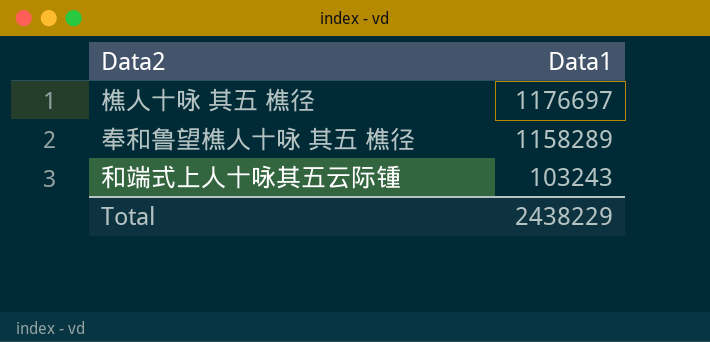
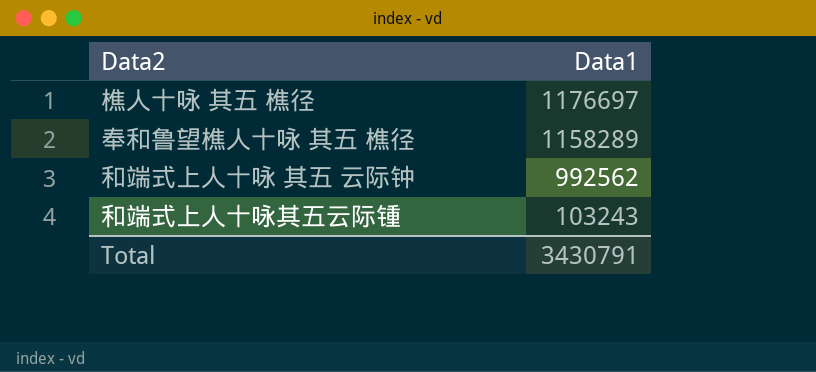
row 和端式上人十咏 其五 云际钟: none -> 992562
Total | Data1: 2438229 -> 3430791

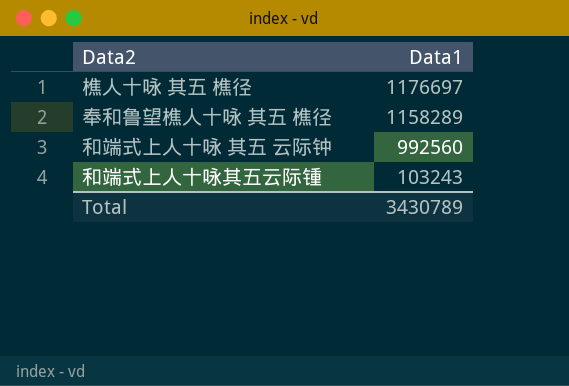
和端式上人十咏 其五 云际钟 | Data1: 992562 -> 992560
Total | Data1: 3430791 -> 3430789

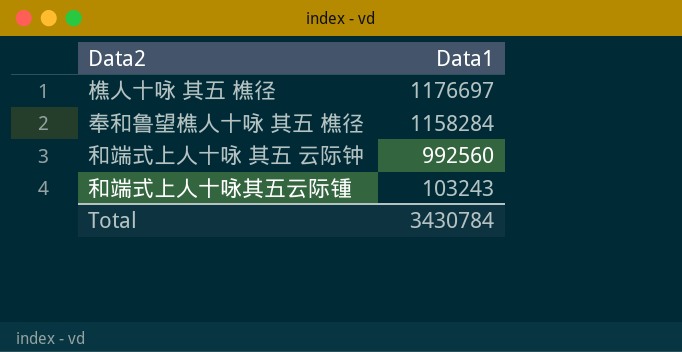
奉和鲁望樵人十咏 其五 樵径 | Data1: 1158289 -> 1158284
Total | Data1: 3430789 -> 3430784

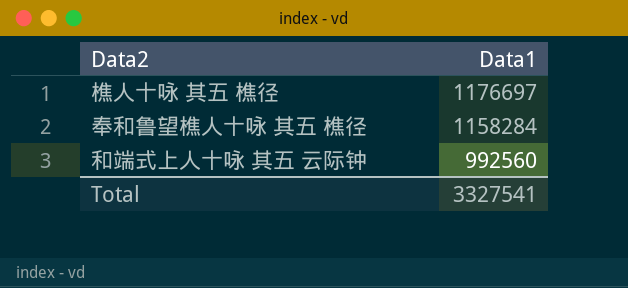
row 和端式上人十咏其五云际锺: 103243 -> none
Total | Data1: 3430784 -> 3327541

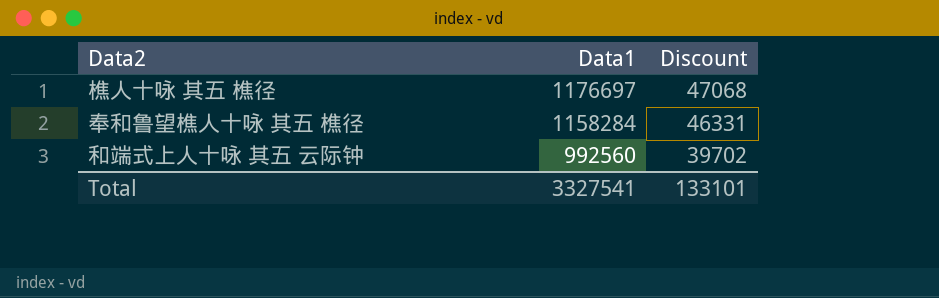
column Discount | formula: none -> [Data1] * 0.04

